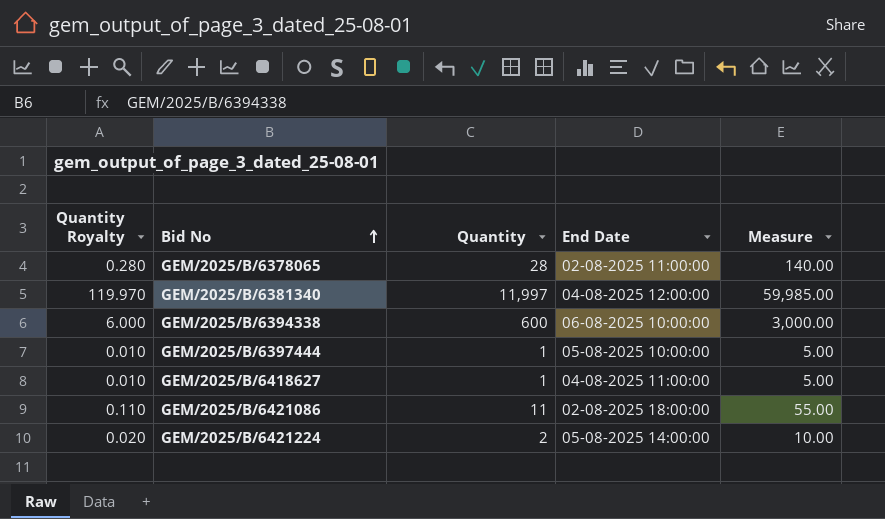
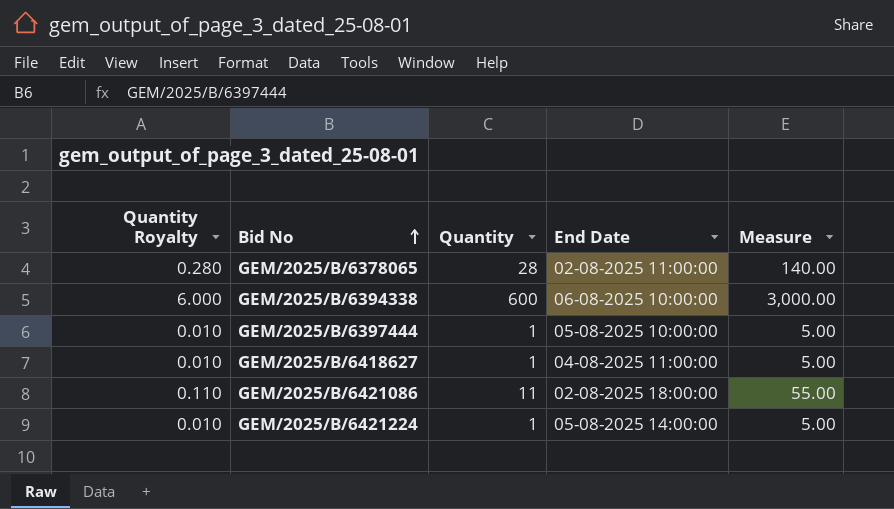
row GEM/2025/B/6381340: 119.970 | 11,997 | 04-08-2025 12:00:00 | 59,985.00 -> none
GEM/2025/B/6421224 | Quantity Royalty: 0.020 -> 0.010
GEM/2025/B/6421224 | Quantity: 2 -> 1
GEM/2025/B/6421224 | Measure: 10.00 -> 5.00

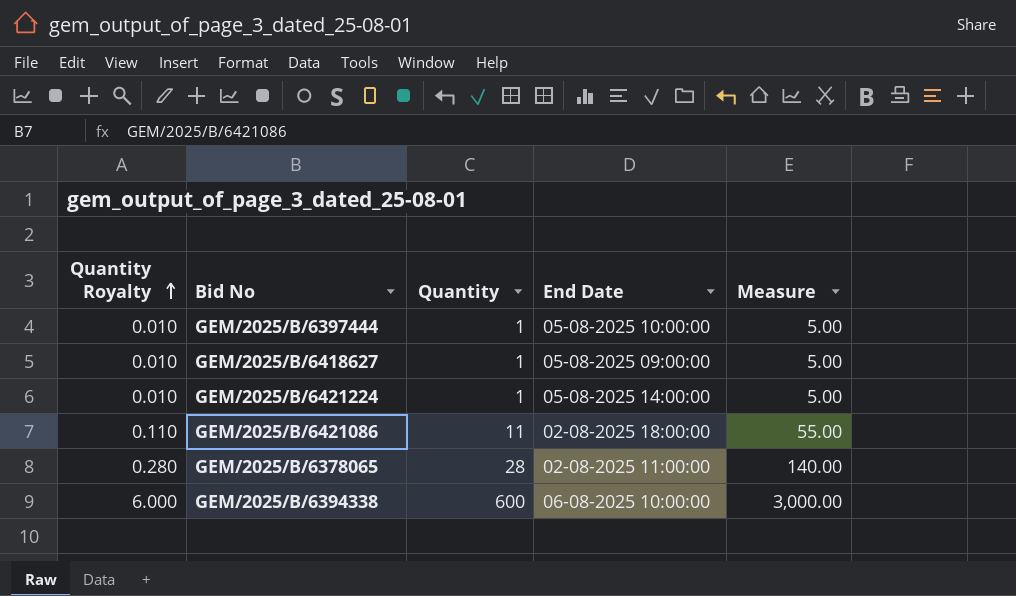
row order: Bid No ascending -> Quantity Royalty ascending
GEM/2025/B/6418627 | End Date: 04-08-2025 11:00:00 -> 05-08-2025 09:00:00

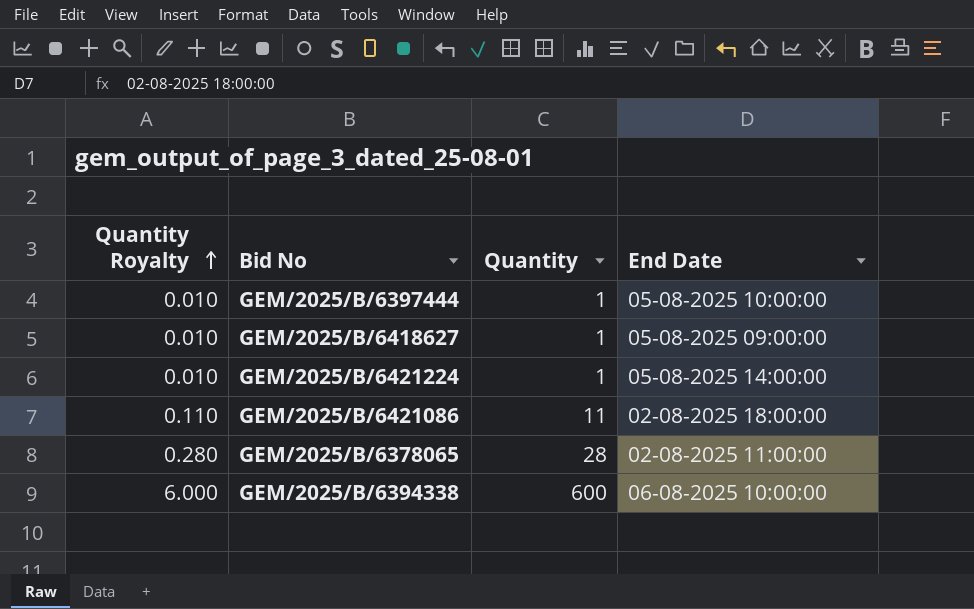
column Measure | formula: [Quantity] * 5 -> none

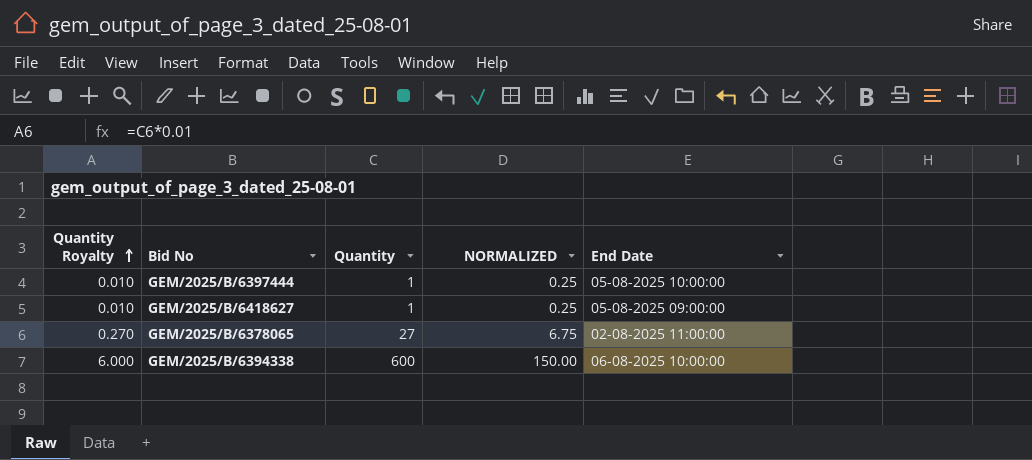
column NORMALIZED | formula: none -> [Quantity] * 0.25
row GEM/2025/B/6421224: 0.010 | 1 | 05-08-2025 14:00:00 -> none
row GEM/2025/B/6421086: 0.110 | 11 | 02-08-2025 18:00:00 -> none
GEM/2025/B/6378065 | Quantity Royalty: 0.280 -> 0.270
GEM/2025/B/6378065 | Quantity: 28 -> 27

